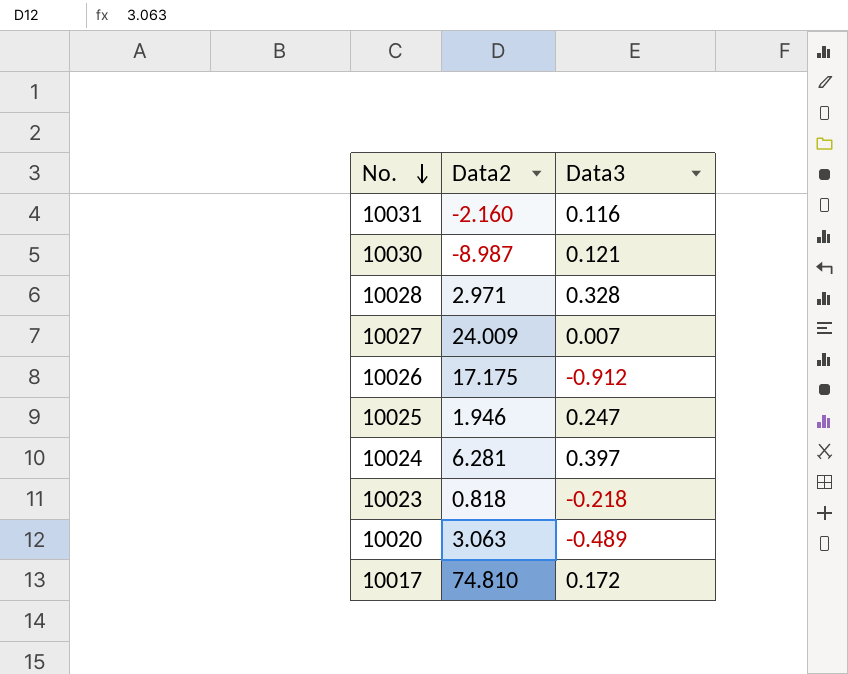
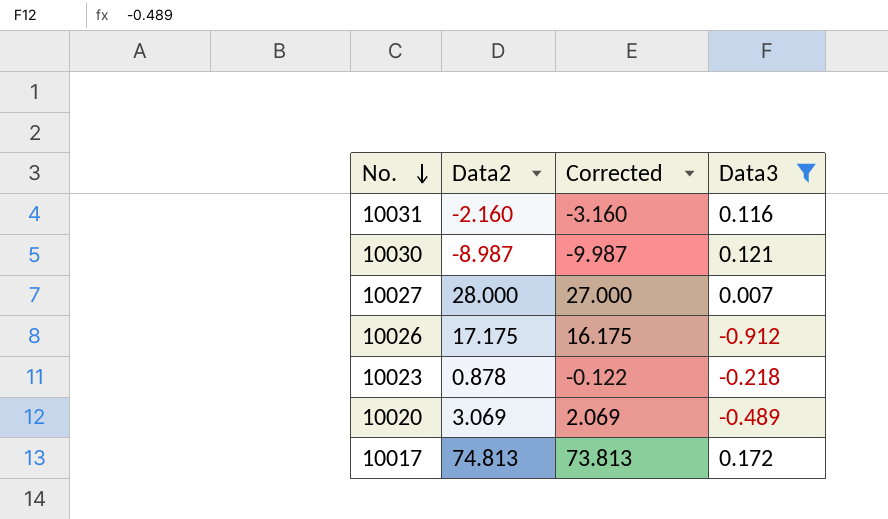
filter: none -> Data3 <= 0.172
column Corrected | formula: none -> [Data2] - 1
10027 | Data2: 24.009 -> 28.000
10023 | Data2: 0.818 -> 0.878
10020 | Data2: 3.063 -> 3.069
10017 | Data2: 74.810 -> 74.813

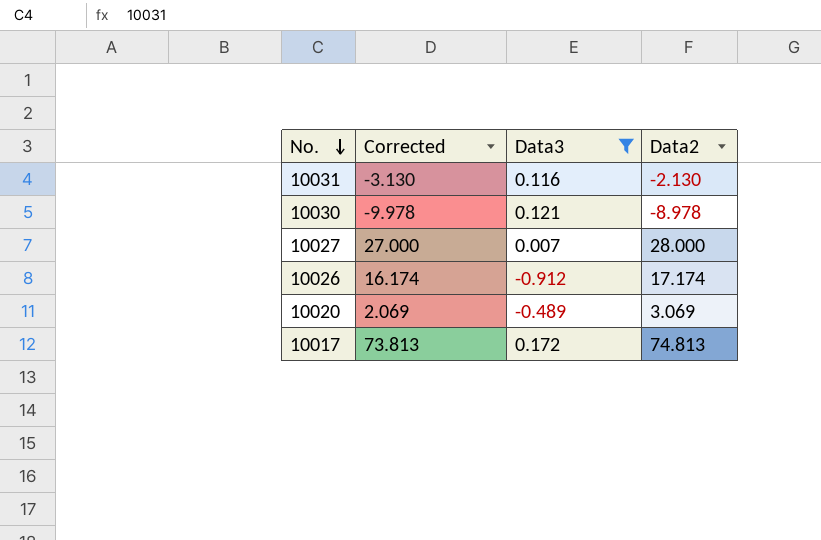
column Data2 | position: 2 -> 4
row 10023: 0.878 | -0.122 | -0.218 -> none
10031 | Corrected: -3.160 -> -3.130
10031 | Data2: -2.160 -> -2.130
10030 | Corrected: -9.987 -> -9.978
10030 | Data2: -8.987 -> -8.978
10026 | Corrected: 16.175 -> 16.174
10026 | Data2: 17.175 -> 17.174

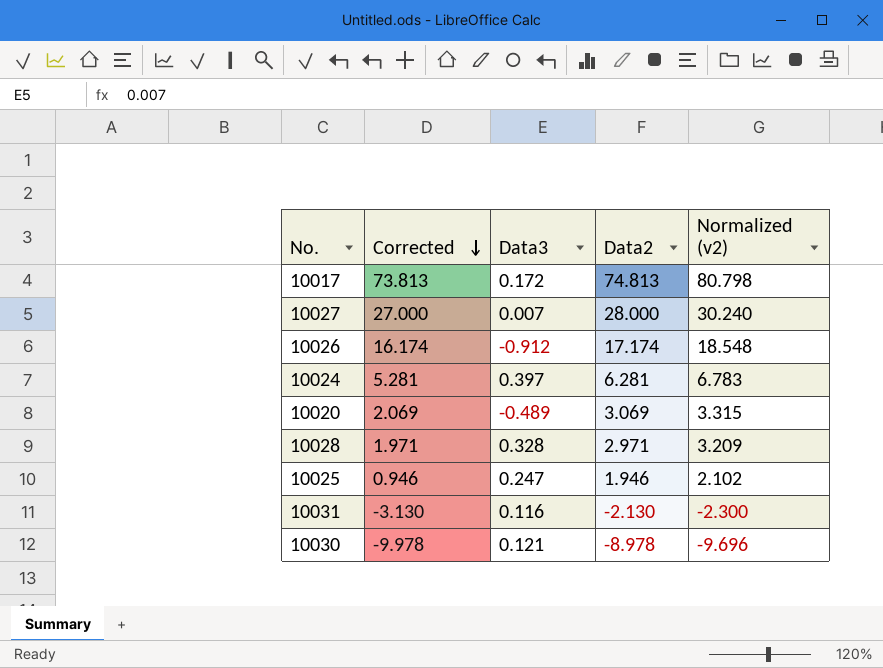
filter: Data3 <= 0.172 -> none
row order: No. descending -> Corrected descending
column Normalized (v2) | formula: none -> [Data2] * 1.08

